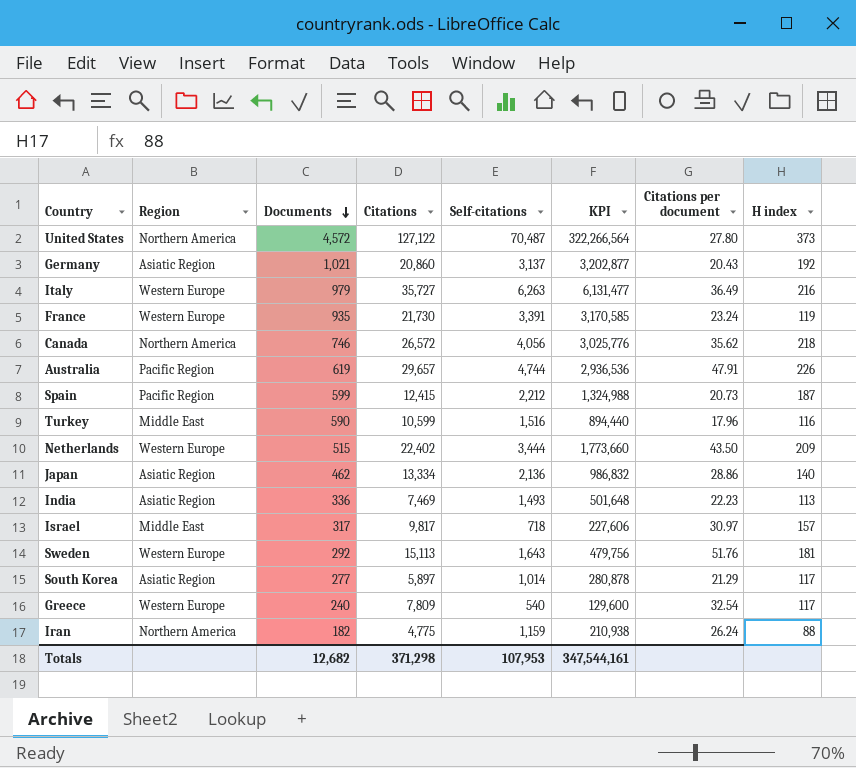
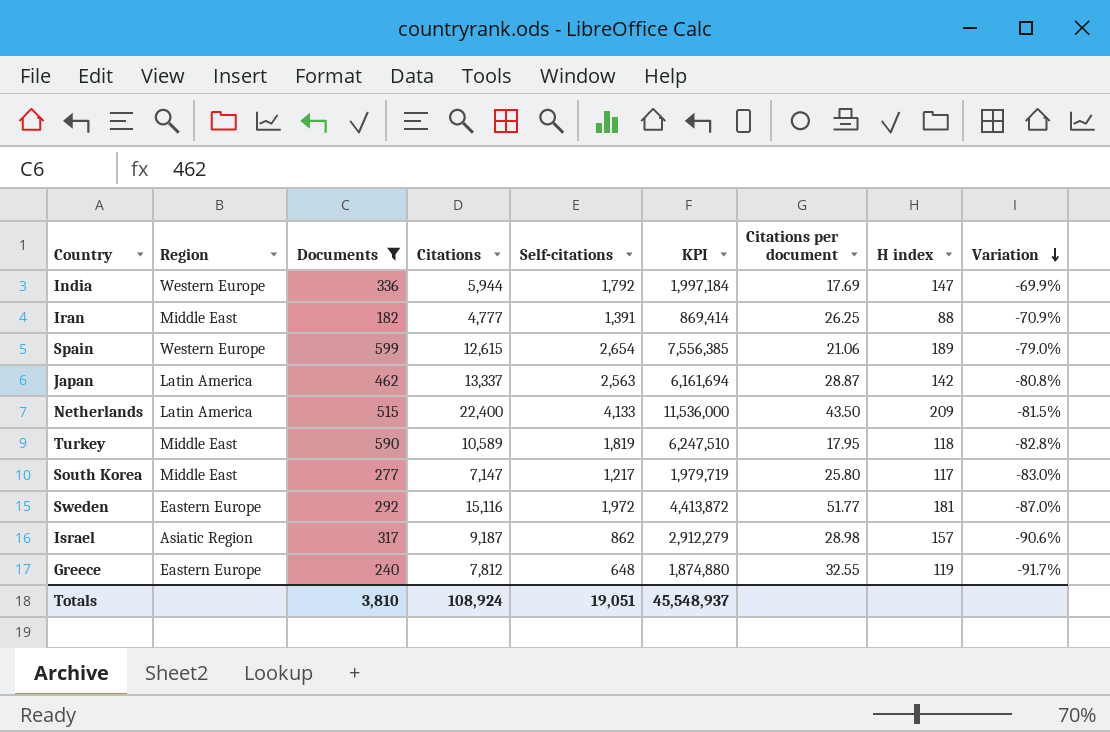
filter: none -> Documents <= 599
row order: Documents descending -> Variation descending
column KPI | formula: [Documents] * [Self-citations] -> [Documents] * [Citations]
column Variation | formula: none -> ([Self-citations] - [Citations]) / [Citations]
India | Region: Asiatic Region -> Western Europe
India | Citations: 7,469 -> 5,944
India | Self-citations: 1,493 -> 1,792
India | Citations per document: 22.23 -> 17.69
India | H index: 113 -> 147
Iran | Region: Northern America -> Middle East
Iran | Citations: 4,775 -> 4,777
Iran | Self-citations: 1,159 -> 1,391
Iran | Citations per document: 26.24 -> 26.25
Spain | Region: Pacific Region -> Western Europe
Spain | Citations: 12,415 -> 12,615
Spain | Self-citations: 2,212 -> 2,654
Spain | Citations per document: 20.73 -> 21.06
Spain | H index: 187 -> 189
Japan | Region: Asiatic Region -> Latin America
Japan | Citations: 13,334 -> 13,337
Japan | Self-citations: 2,136 -> 2,563
Japan | Citations per document: 28.86 -> 28.87
Japan | H index: 140 -> 142
Netherlands | Region: Western Europe -> Latin America
Netherlands | Citations: 22,402 -> 22,400
Netherlands | Self-citations: 3,444 -> 4,133
Turkey | Citations: 10,599 -> 10,589
Turkey | Self-citations: 1,516 -> 1,819
Turkey | Citations per document: 17.96 -> 17.95
Turkey | H index: 116 -> 118
South Korea | Region: Asiatic Region -> Middle East
South Korea | Citations: 5,897 -> 7,147
South Korea | Self-citations: 1,014 -> 1,217
South Korea | Citations per document: 21.29 -> 25.80
Sweden | Region: Western Europe -> Eastern Europe
Sweden | Citations: 15,113 -> 15,116
Sweden | Self-citations: 1,643 -> 1,972
Sweden | Citations per document: 51.76 -> 51.77
Israel | Region: Middle East -> Asiatic Region
Israel | Citations: 9,817 -> 9,187
Israel | Self-citations: 718 -> 862
Israel | Citations per document: 30.97 -> 28.98
Greece | Region: Western Europe -> Eastern Europe
Greece | Citations: 7,809 -> 7,812
Greece | Self-citations: 540 -> 648
Greece | Citations per document: 32.54 -> 32.55
Greece | H index: 117 -> 119
Totals | Documents: 12,682 -> 3,810
Totals | Citations: 371,298 -> 108,924
Totals | Self-citations: 107,953 -> 19,051
Totals | KPI: 347,544,161 -> 45,548,937

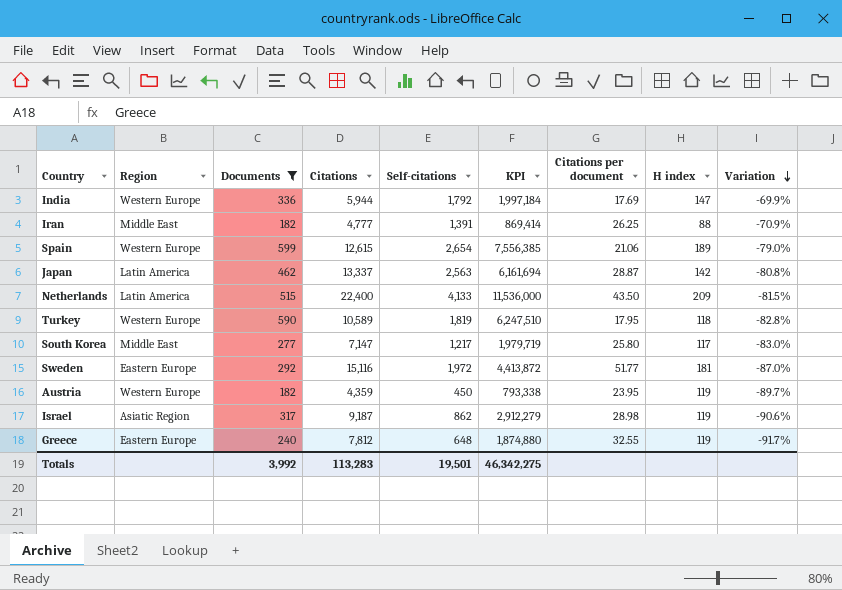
Turkey | Region: Middle East -> Western Europe
row Austria: none -> Western Europe | 182 | 4,359 | 450 | 793,338 | 23.95 | 119 | -89.7%
Israel | H index: 157 -> 119
Totals | Documents: 3,810 -> 3,992
Totals | Citations: 108,924 -> 113,283
Totals | Self-citations: 19,051 -> 19,501
Totals | KPI: 45,548,937 -> 46,342,275

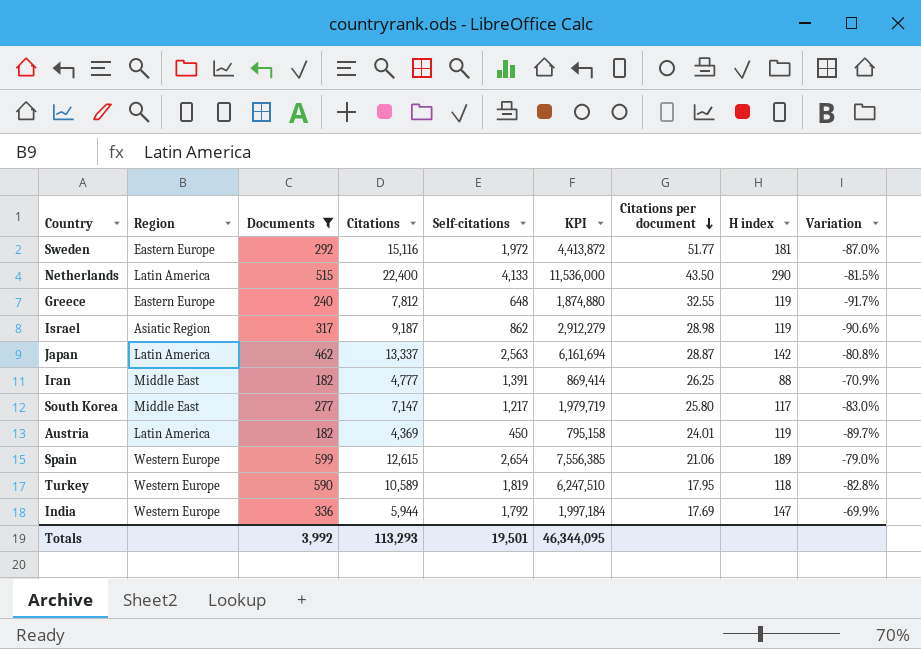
row order: Variation descending -> Citations per document descending
Netherlands | H index: 209 -> 290
Austria | Region: Western Europe -> Latin America
Austria | Citations: 4,359 -> 4,369
Austria | KPI: 793,338 -> 795,158
Austria | Citations per document: 23.95 -> 24.01
Totals | Citations: 113,283 -> 113,293
Totals | KPI: 46,342,275 -> 46,344,095

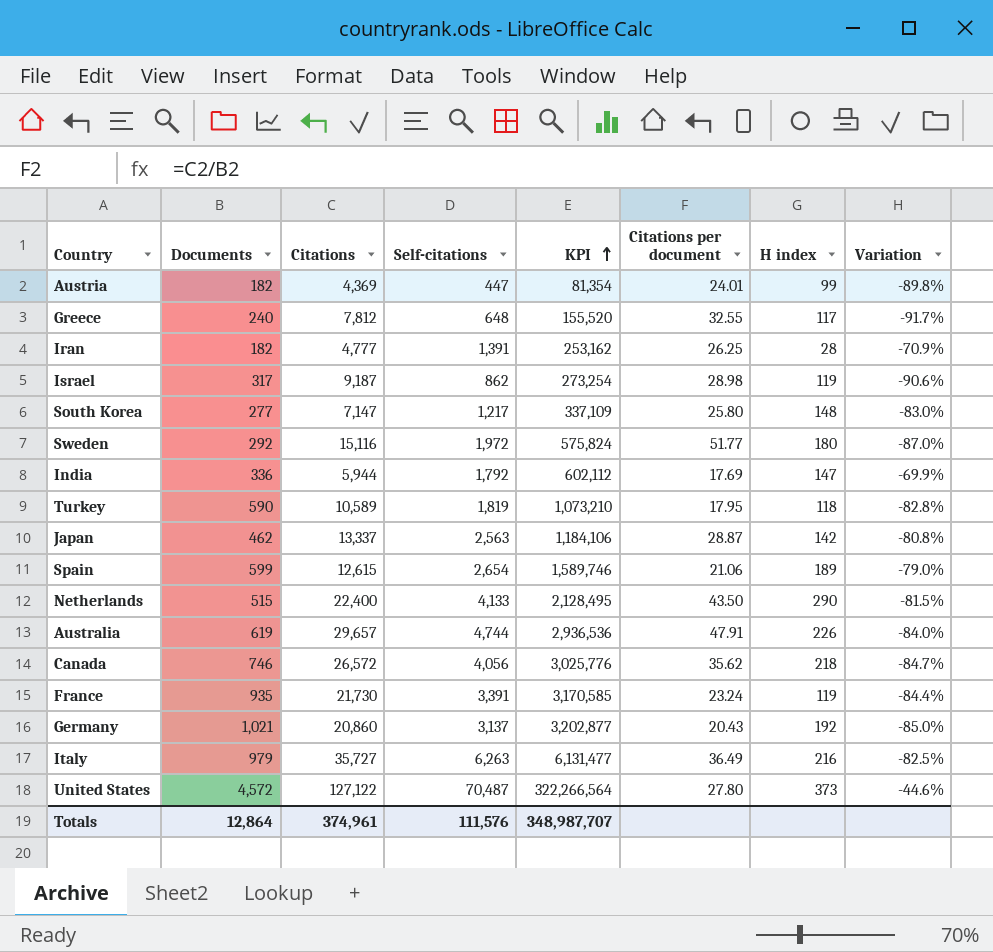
filter: Documents <= 599 -> none
row order: Citations per document descending -> KPI ascending
column Region | position: 2 -> none
column KPI | formula: [Documents] * [Citations] -> [Documents] * [Self-citations]
Austria | Self-citations: 450 -> 447
Austria | H index: 119 -> 99
Austria | Variation: -89.7% -> -89.8%
Greece | H index: 119 -> 117
Iran | H index: 88 -> 28
South Korea | H index: 117 -> 148
Sweden | H index: 181 -> 180
Totals | Documents: 3,992 -> 12,864
Totals | Citations: 113,293 -> 374,961
Totals | Self-citations: 19,501 -> 111,576
Totals | KPI: 46,344,095 -> 348,987,707

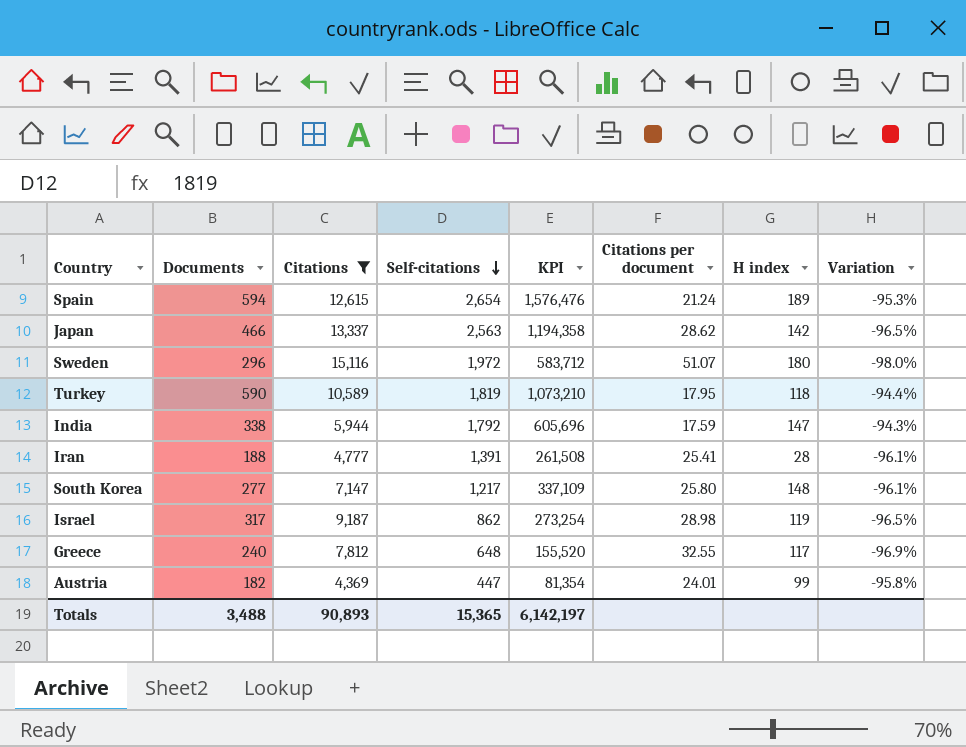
filter: none -> Citations <= 15,116
row order: KPI ascending -> Self-citations descending
column Variation | formula: ([Self-citations] - [Citations]) / [Citations] -> ([Documents] - [Citations]) / [Citations]
Spain | Documents: 599 -> 594
Spain | KPI: 1,589,746 -> 1,576,476
Spain | Citations per document: 21.06 -> 21.24
Japan | Documents: 462 -> 466
Japan | KPI: 1,184,106 -> 1,194,358
Japan | Citations per document: 28.87 -> 28.62
Sweden | Documents: 292 -> 296
Sweden | KPI: 575,824 -> 583,712
Sweden | Citations per document: 51.77 -> 51.07
India | Documents: 336 -> 338
India | KPI: 602,112 -> 605,696
India | Citations per document: 17.69 -> 17.59
Iran | Documents: 182 -> 188
Iran | KPI: 253,162 -> 261,508
Iran | Citations per document: 26.25 -> 25.41
Totals | Documents: 12,864 -> 3,488
Totals | Citations: 374,961 -> 90,893
Totals | Self-citations: 111,576 -> 15,365
Totals | KPI: 348,987,707 -> 6,142,197

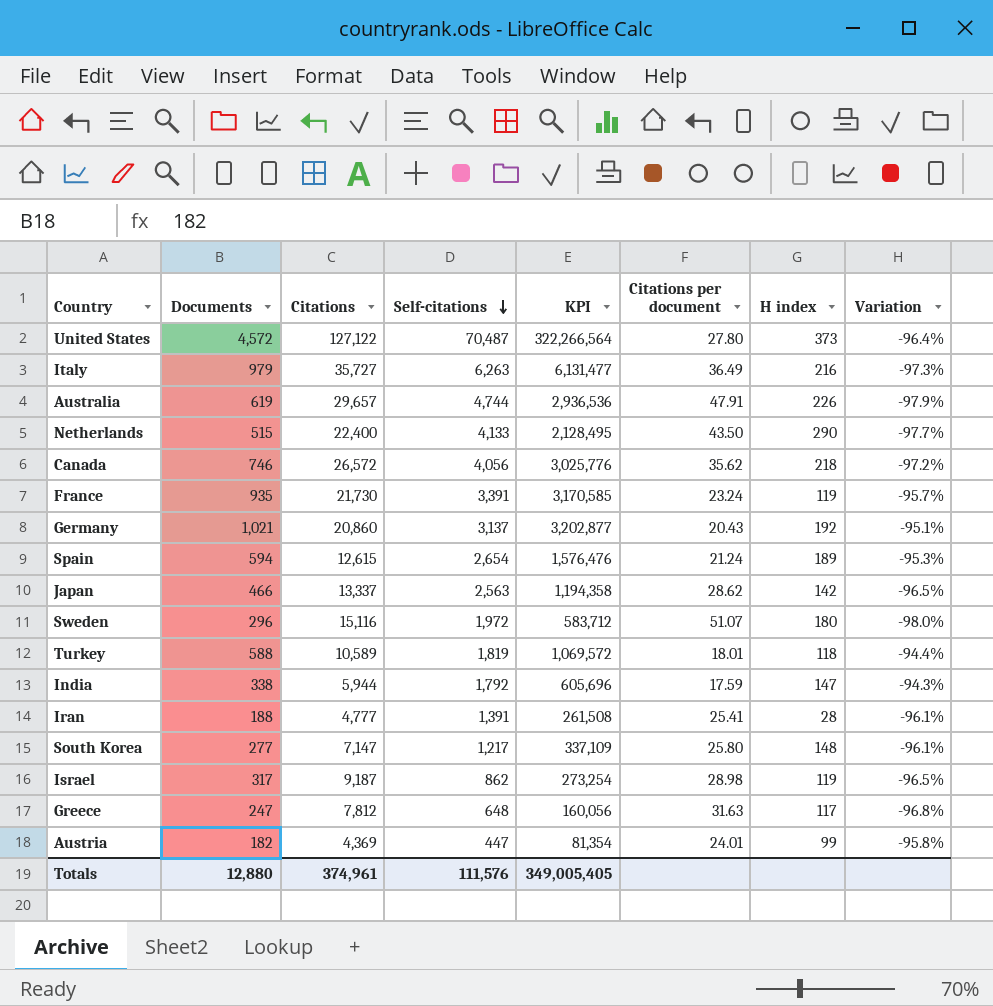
filter: Citations <= 15,116 -> none
Turkey | Documents: 590 -> 588
Turkey | KPI: 1,073,210 -> 1,069,572
Turkey | Citations per document: 17.95 -> 18.01
Greece | Documents: 240 -> 247
Greece | KPI: 155,520 -> 160,056
Greece | Citations per document: 32.55 -> 31.63
Greece | Variation: -96.9% -> -96.8%
Totals | Documents: 3,488 -> 12,880
Totals | Citations: 90,893 -> 374,961
Totals | Self-citations: 15,365 -> 111,576
Totals | KPI: 6,142,197 -> 349,005,405

